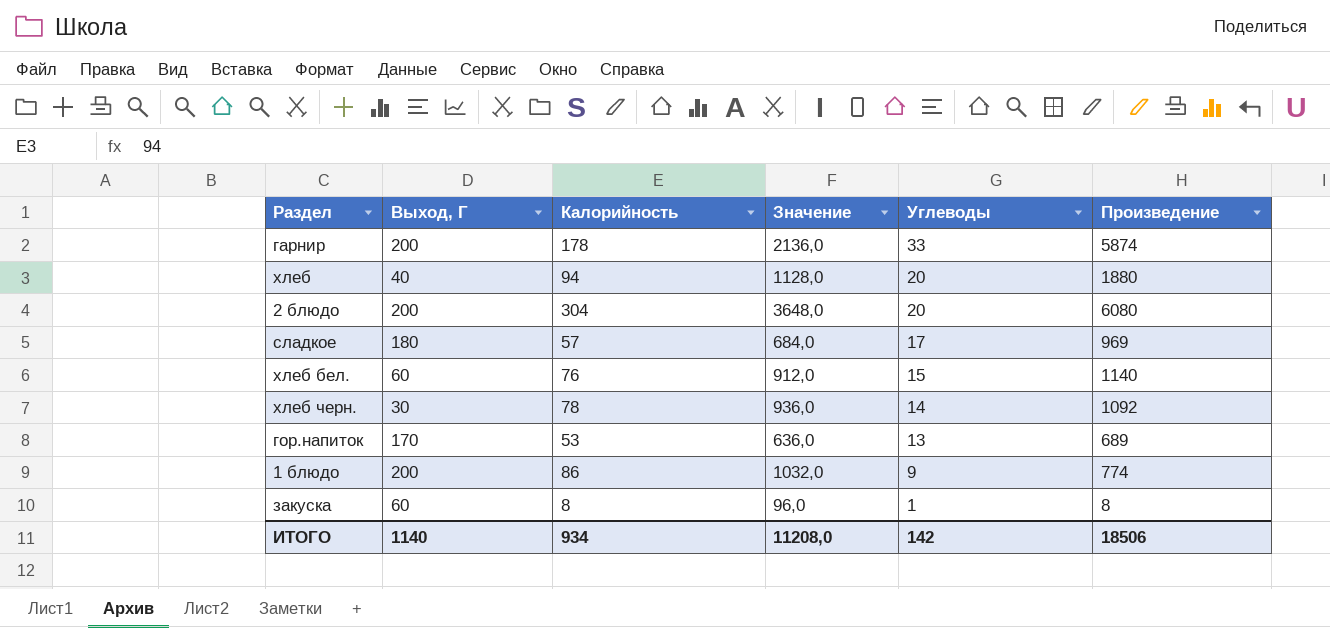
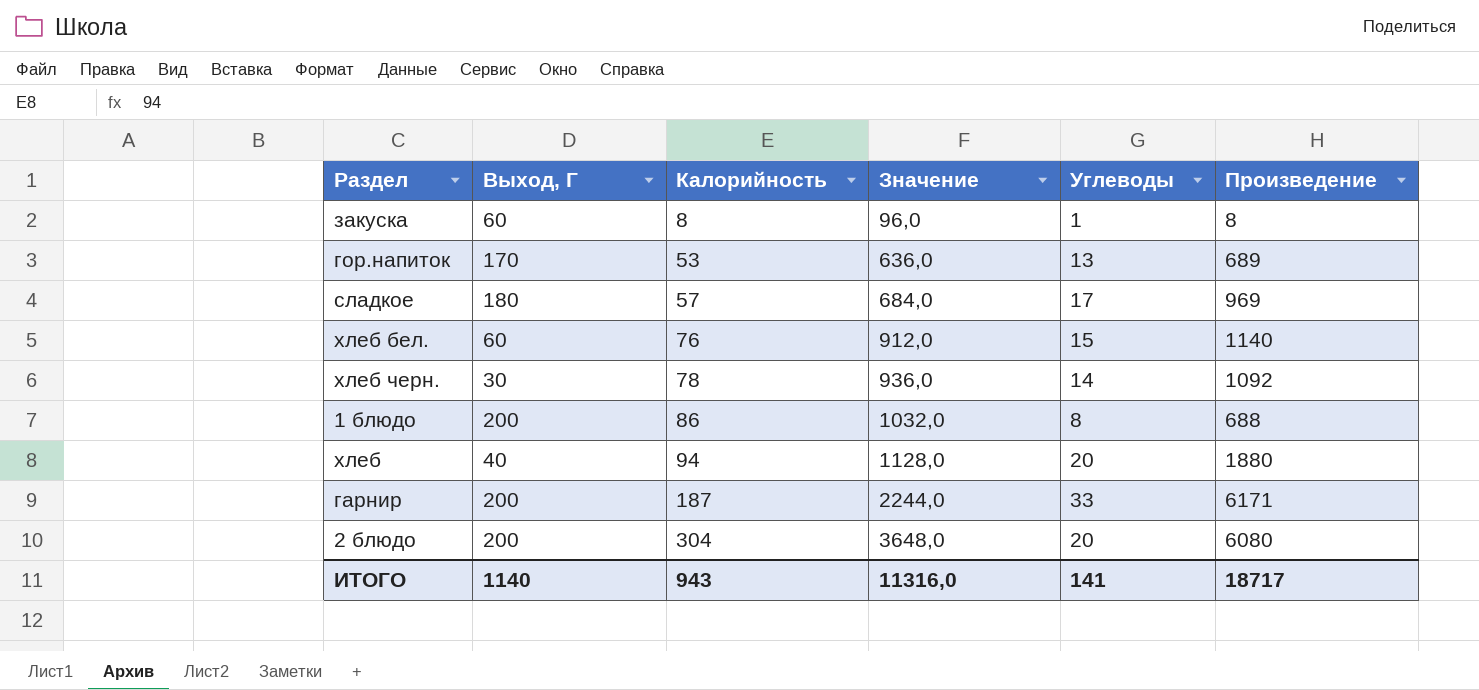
row order: Углеводы descending -> Калорийность ascending
1 блюдо | Углеводы: 9 -> 8
1 блюдо | Произведение: 774 -> 688
гарнир | Калорийность: 178 -> 187
гарнир | Значение: 2136,0 -> 2244,0
гарнир | Произведение: 5874 -> 6171
ИТОГО | Калорийность: 934 -> 943
ИТОГО | Значение: 11208,0 -> 11316,0
ИТОГО | Углеводы: 142 -> 141
ИТОГО | Произведение: 18506 -> 18717

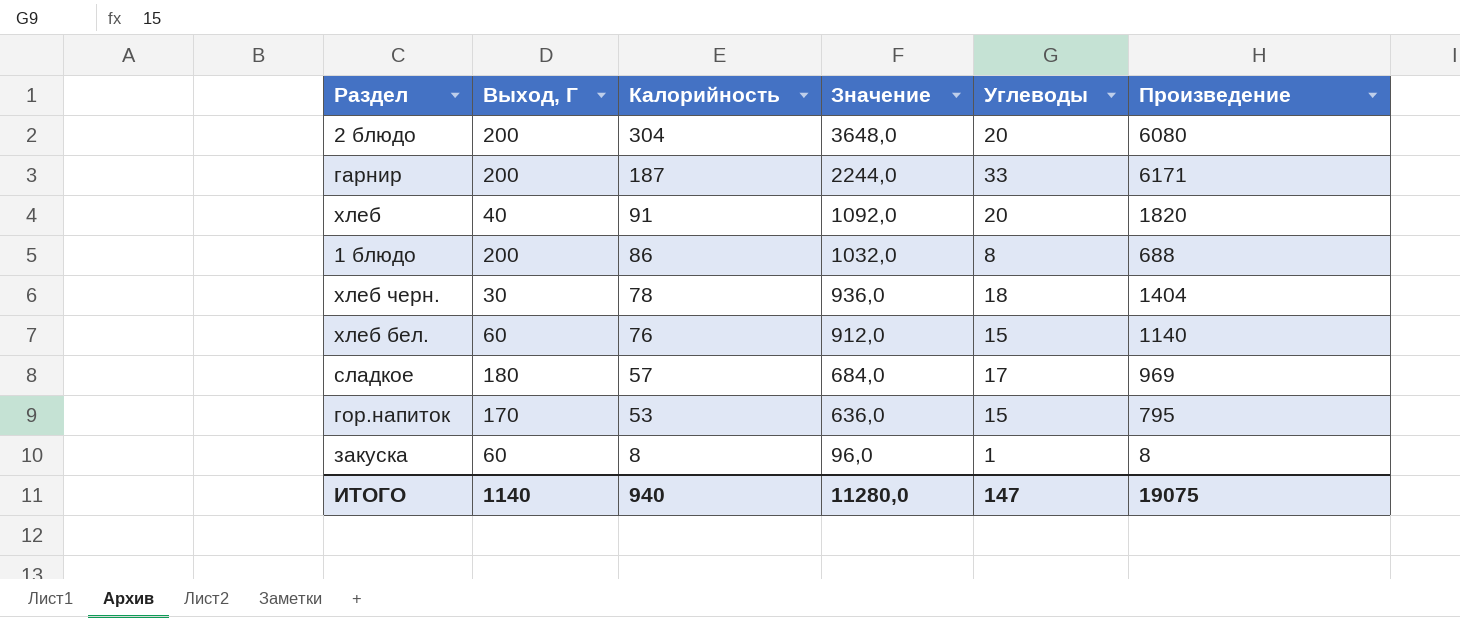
row order: Калорийность ascending -> Калорийность descending
хлеб | Калорийность: 94 -> 91
хлеб | Значение: 1128,0 -> 1092,0
хлеб | Произведение: 1880 -> 1820
хлеб черн. | Углеводы: 14 -> 18
хлеб черн. | Произведение: 1092 -> 1404
гор.напиток | Углеводы: 13 -> 15
гор.напиток | Произведение: 689 -> 795
ИТОГО | Калорийность: 943 -> 940
ИТОГО | Значение: 11316,0 -> 11280,0
ИТОГО | Углеводы: 141 -> 147
ИТОГО | Произведение: 18717 -> 19075

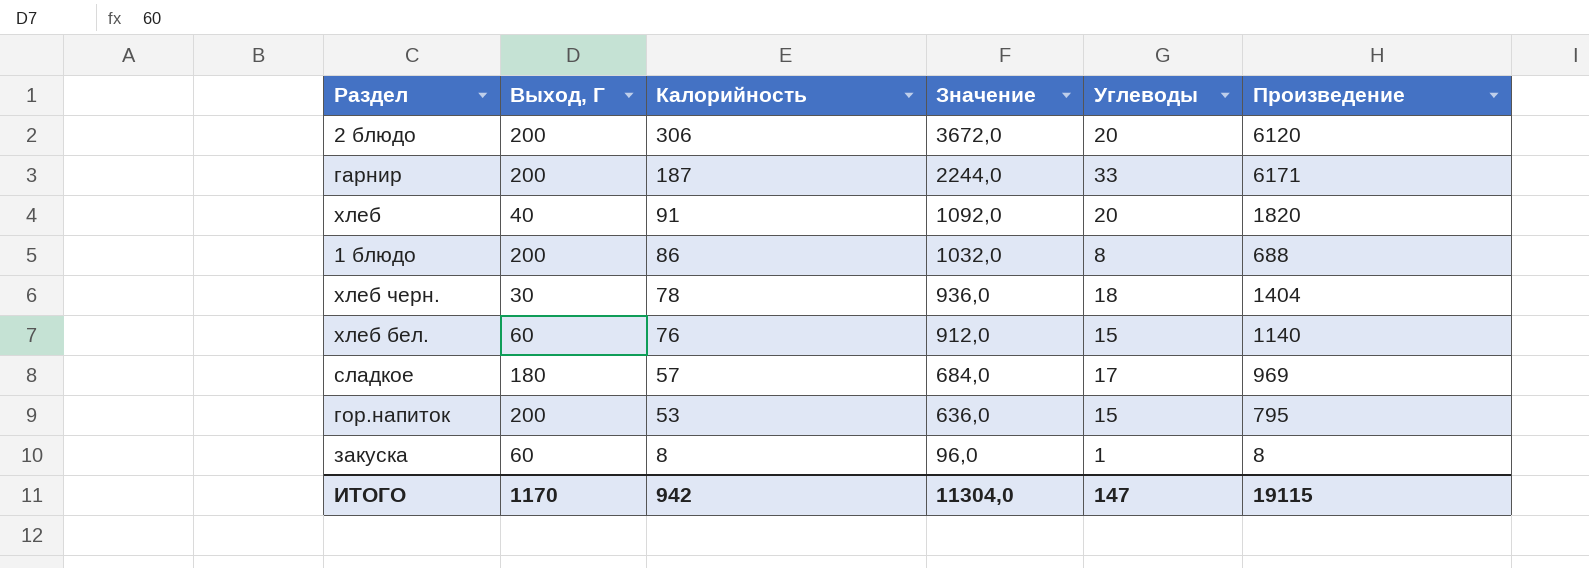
2 блюдо | Калорийность: 304 -> 306
2 блюдо | Значение: 3648,0 -> 3672,0
2 блюдо | Произведение: 6080 -> 6120
гор.напиток | Выход, Г: 170 -> 200
ИТОГО | Выход, Г: 1140 -> 1170
ИТОГО | Калорийность: 940 -> 942
ИТОГО | Значение: 11280,0 -> 11304,0
ИТОГО | Произведение: 19075 -> 19115

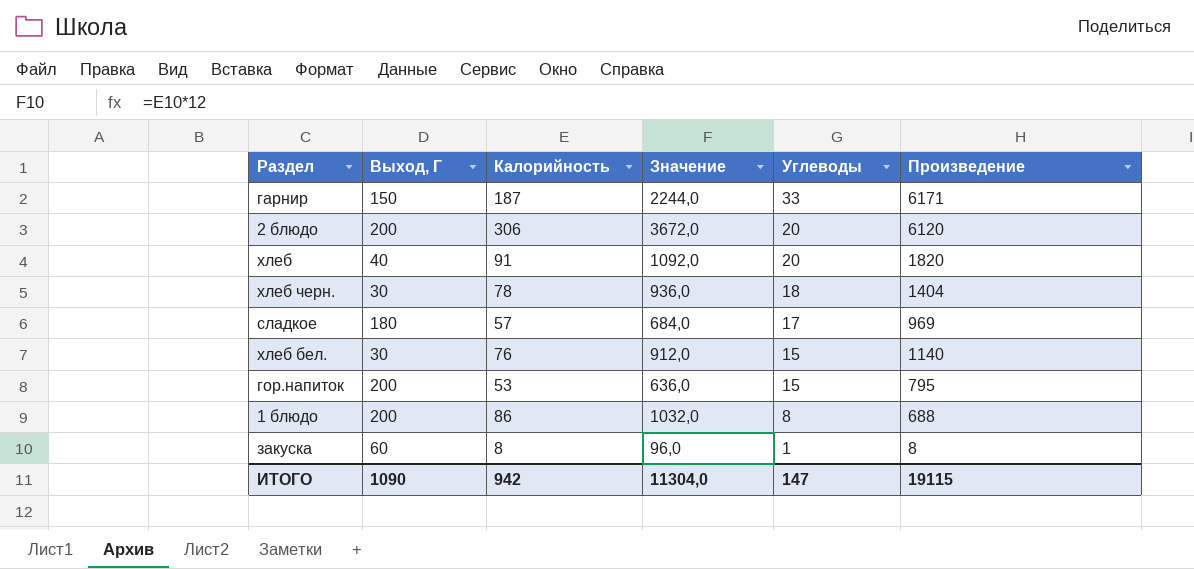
row order: Калорийность descending -> Углеводы descending
гарнир | Выход, Г: 200 -> 150
хлеб бел. | Выход, Г: 60 -> 30
ИТОГО | Выход, Г: 1170 -> 1090

